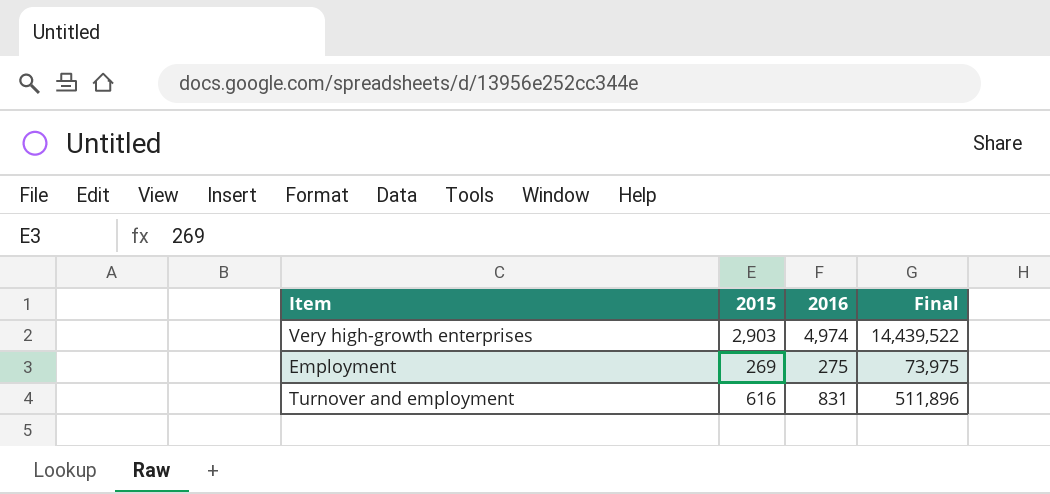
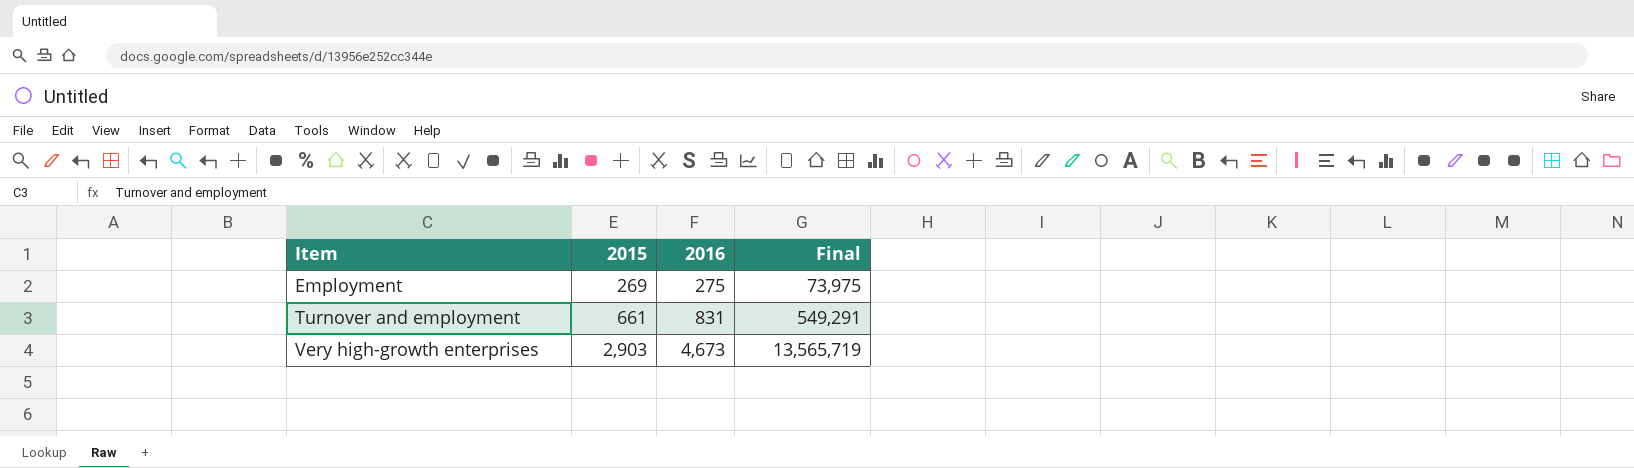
row order: none -> Item ascending
Turnover and employment | 2015: 616 -> 661
Turnover and employment | Final: 511,896 -> 549,291
Very high-growth enterprises | 2016: 4,974 -> 4,673
Very high-growth enterprises | Final: 14,439,522 -> 13,565,719

